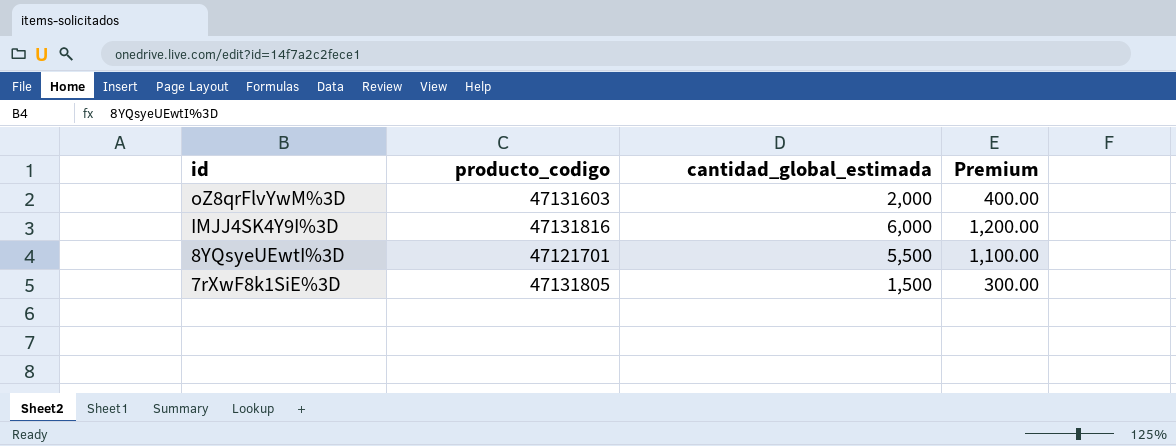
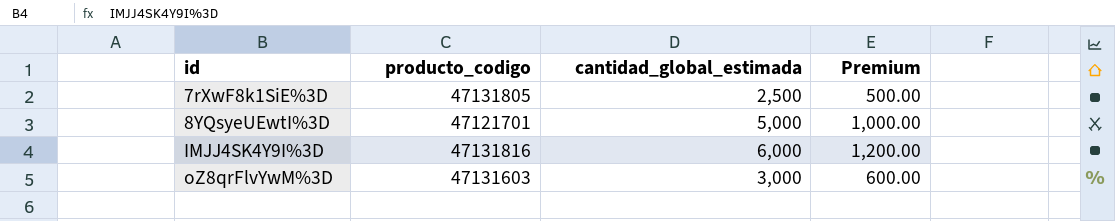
row order: id descending -> id ascending
7rXwF8k1SiE%3D | cantidad_global_estimada: 1,500 -> 2,500
7rXwF8k1SiE%3D | Premium: 300.00 -> 500.00
8YQsyeUEwtI%3D | cantidad_global_estimada: 5,500 -> 5,000
8YQsyeUEwtI%3D | Premium: 1,100.00 -> 1,000.00
oZ8qrFlvYwM%3D | cantidad_global_estimada: 2,000 -> 3,000
oZ8qrFlvYwM%3D | Premium: 400.00 -> 600.00

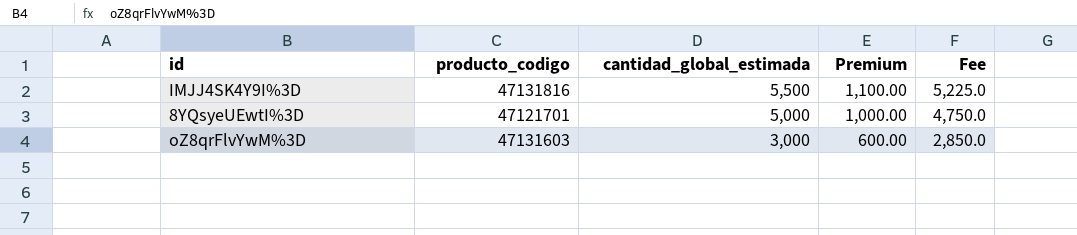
row order: id ascending -> cantidad_global_estimada descending
column Fee | formula: none -> [cantidad_global_estimada] * 0.95
row 7rXwF8k1SiE%3D: 47131805 | 2,500 | 500.00 -> none
IMJJ4SK4Y9I%3D | cantidad_global_estimada: 6,000 -> 5,500
IMJJ4SK4Y9I%3D | Premium: 1,200.00 -> 1,100.00

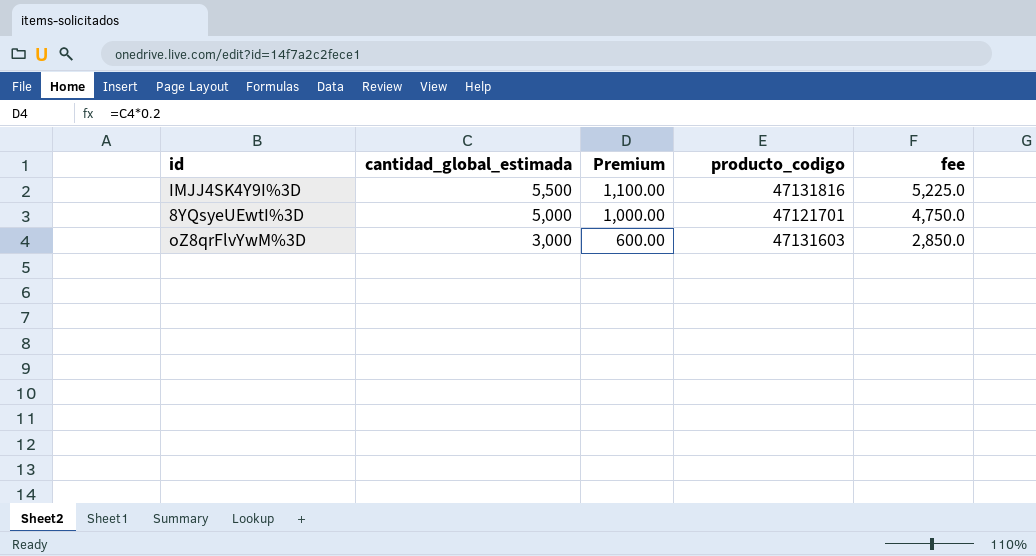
column producto_codigo | position: 2 -> 4
column name: Fee -> fee

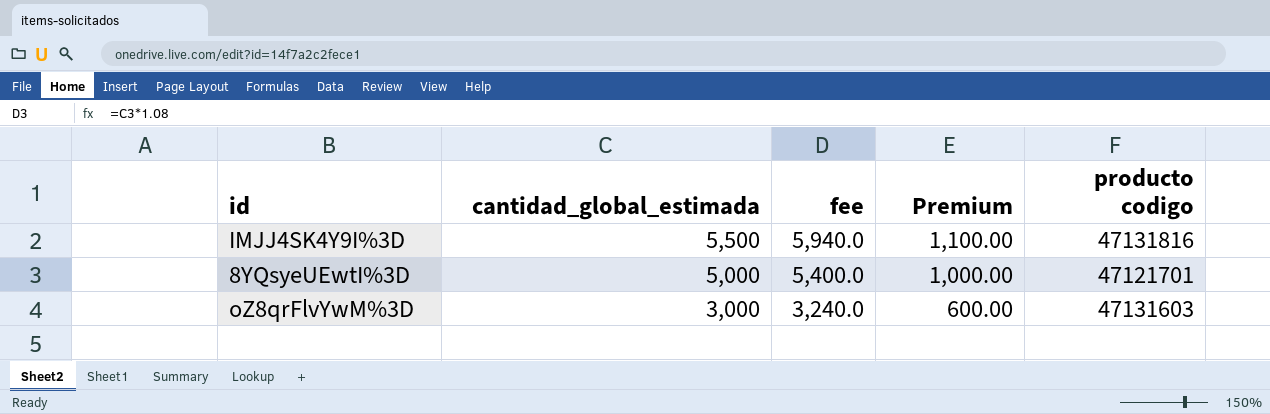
column fee | formula: [cantidad_global_estimada] * 0.95 -> [cantidad_global_estimada] * 1.08
column fee | position: 5 -> 3
column name: producto_codigo -> producto codigo

